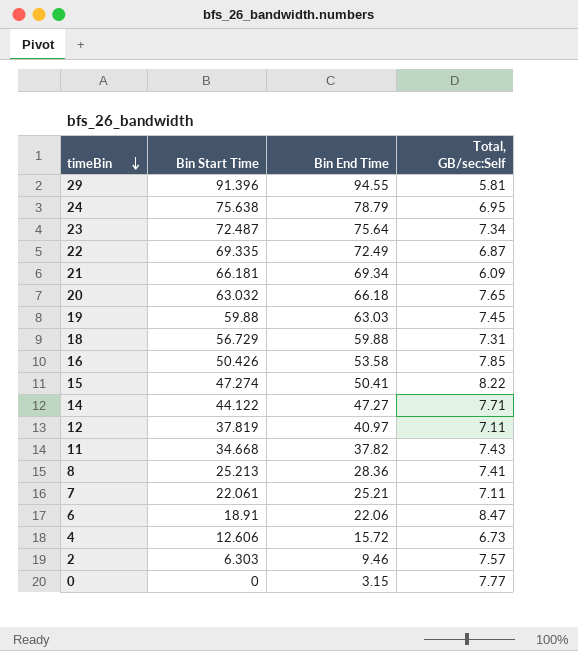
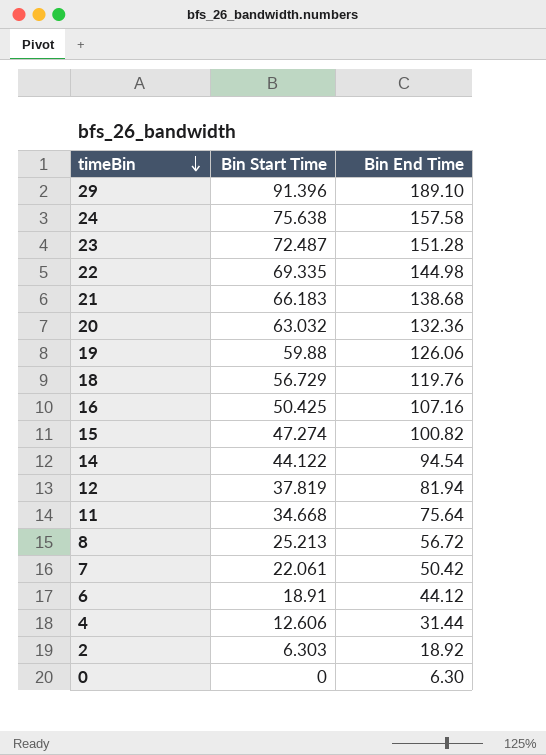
column Total, GB/sec:Self | position: 4 -> none
29 | Bin End Time: 94.55 -> 189.10
24 | Bin End Time: 78.79 -> 157.58
23 | Bin End Time: 75.64 -> 151.28
22 | Bin End Time: 72.49 -> 144.98
21 | Bin Start Time: 66.181 -> 66.183
21 | Bin End Time: 69.34 -> 138.68
20 | Bin End Time: 66.18 -> 132.36
19 | Bin End Time: 63.03 -> 126.06
18 | Bin End Time: 59.88 -> 119.76
16 | Bin Start Time: 50.426 -> 50.425
16 | Bin End Time: 53.58 -> 107.16
15 | Bin End Time: 50.41 -> 100.82
14 | Bin End Time: 47.27 -> 94.54
12 | Bin End Time: 40.97 -> 81.94
11 | Bin End Time: 37.82 -> 75.64
8 | Bin End Time: 28.36 -> 56.72
7 | Bin End Time: 25.21 -> 50.42
6 | Bin End Time: 22.06 -> 44.12
4 | Bin End Time: 15.72 -> 31.44
2 | Bin End Time: 9.46 -> 18.92
0 | Bin End Time: 3.15 -> 6.30

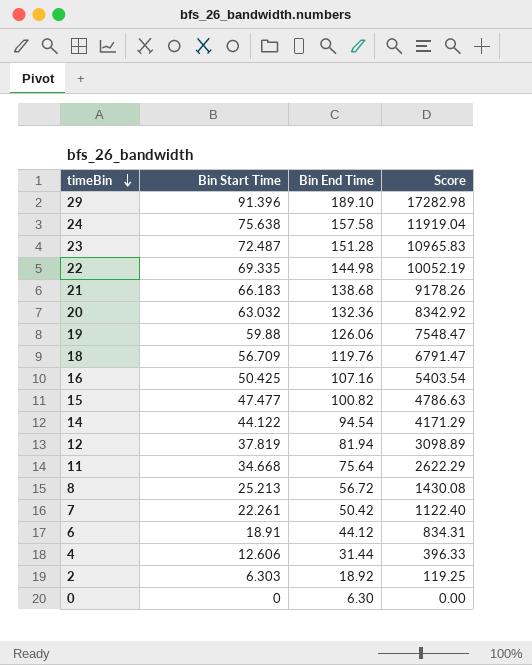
column Score | formula: none -> [Bin Start Time] * [Bin End Time]
18 | Bin Start Time: 56.729 -> 56.709
15 | Bin Start Time: 47.274 -> 47.477
7 | Bin Start Time: 22.061 -> 22.261

